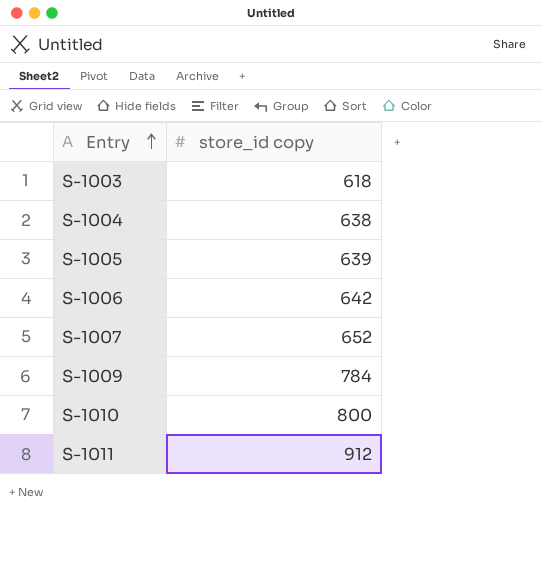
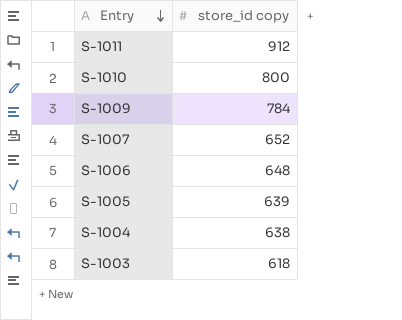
row order: Entry ascending -> Entry descending
S-1006 | store_id copy: 642 -> 648

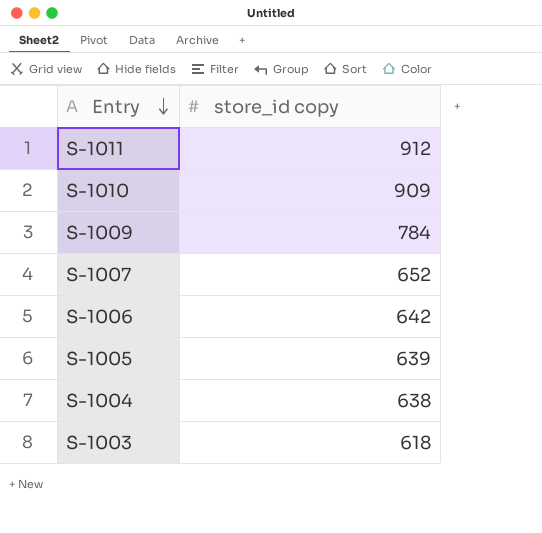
S-1010 | store_id copy: 800 -> 909
S-1006 | store_id copy: 648 -> 642

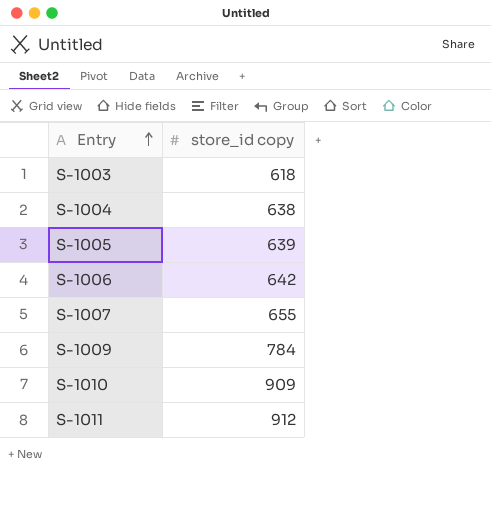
row order: Entry descending -> Entry ascending
S-1007 | store_id copy: 652 -> 655

